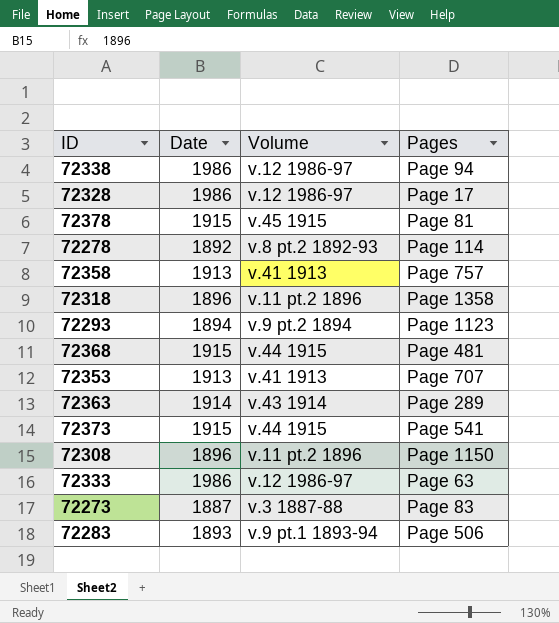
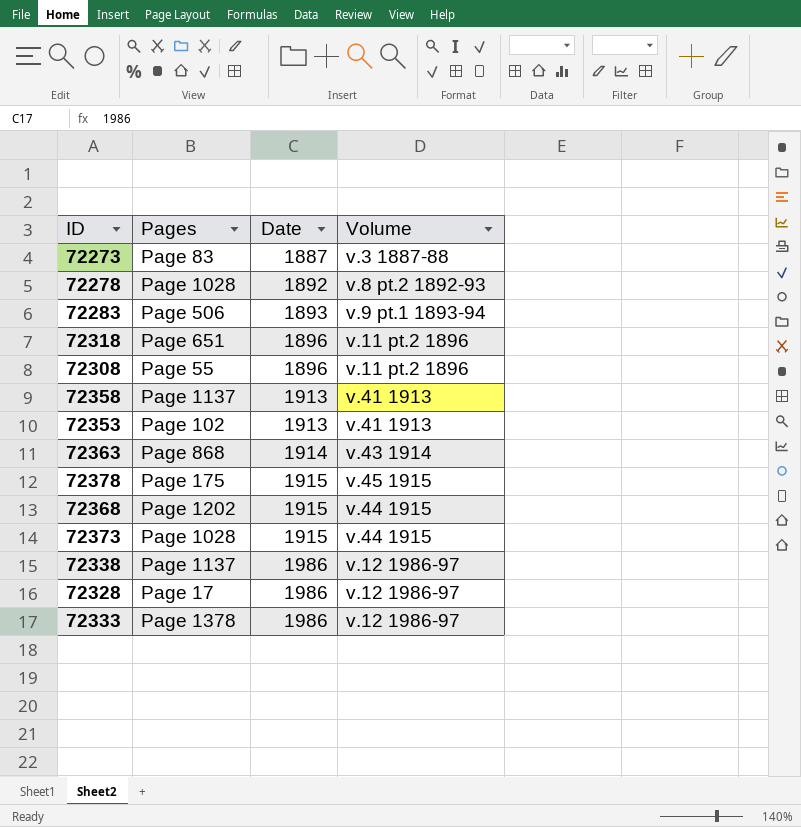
row order: none -> Date ascending
column Pages | position: 4 -> 2
row 72293: 1894 | v.9 pt.2 1894 | Page 1123 -> none
72278 | Pages: Page 114 -> Page 1028
72318 | Pages: Page 1358 -> Page 651
72308 | Pages: Page 1150 -> Page 55
72358 | Pages: Page 757 -> Page 1137
72353 | Pages: Page 707 -> Page 102
72363 | Pages: Page 289 -> Page 868
72378 | Pages: Page 81 -> Page 175
72368 | Pages: Page 481 -> Page 1202
72373 | Pages: Page 541 -> Page 1028
72338 | Pages: Page 94 -> Page 1137
72333 | Pages: Page 63 -> Page 1378

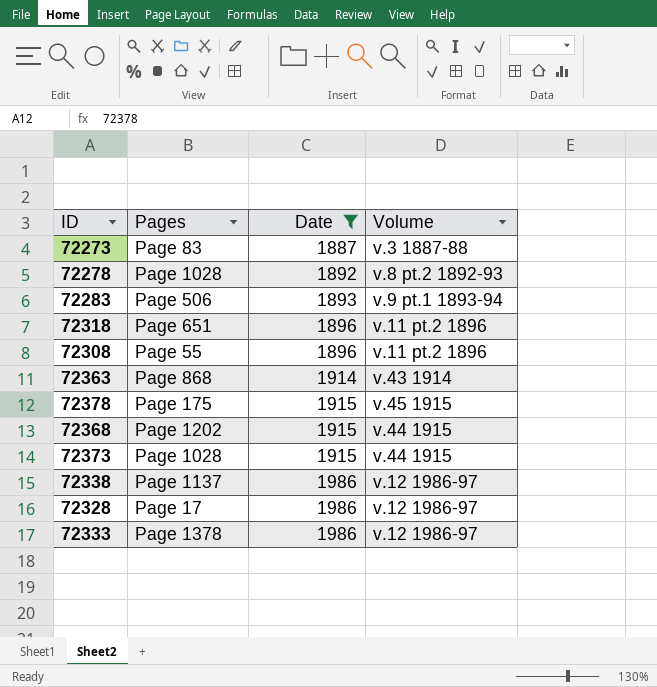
filter: none -> Date != 1913

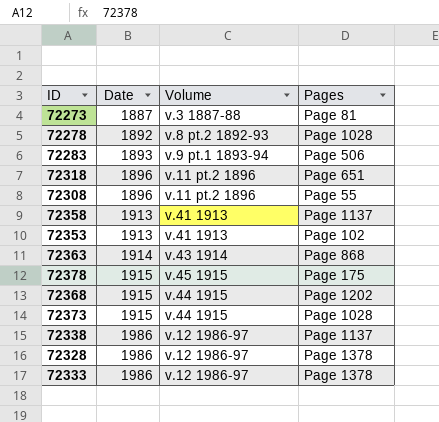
filter: Date != 1913 -> none
column Pages | position: 2 -> 4
72273 | Pages: Page 83 -> Page 81
72328 | Pages: Page 17 -> Page 1378

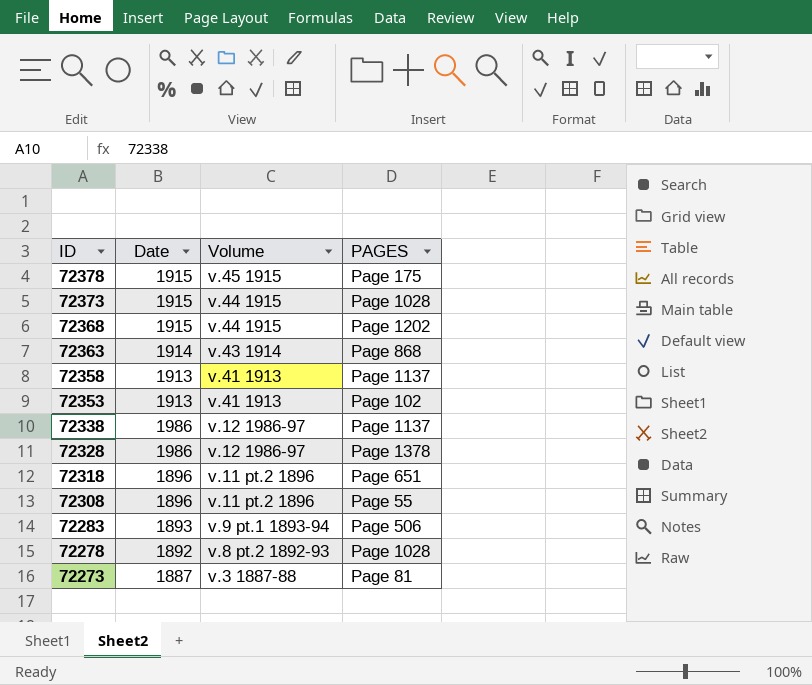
row order: Date ascending -> ID descending
column name: Pages -> PAGES
row 72333: 1986 | v.12 1986-97 | Page 1378 -> none

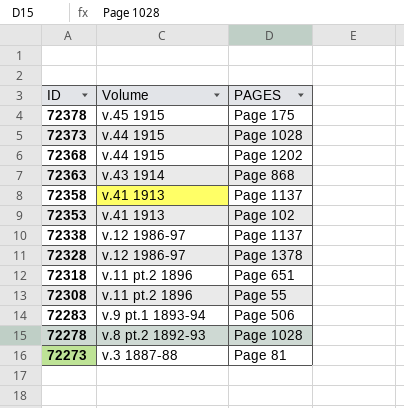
column Date | position: 2 -> none

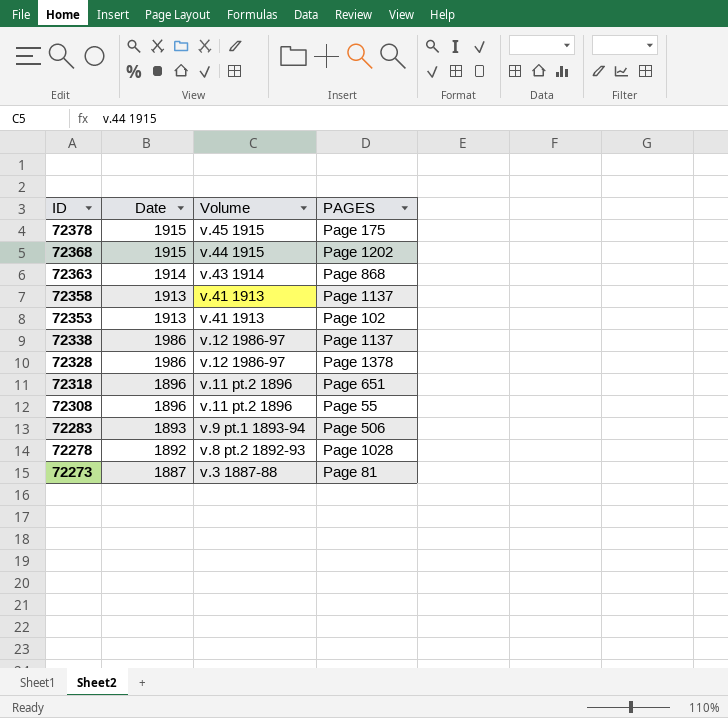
column Date | position: none -> 2
row 72373: v.44 1915 | Page 1028 -> none

